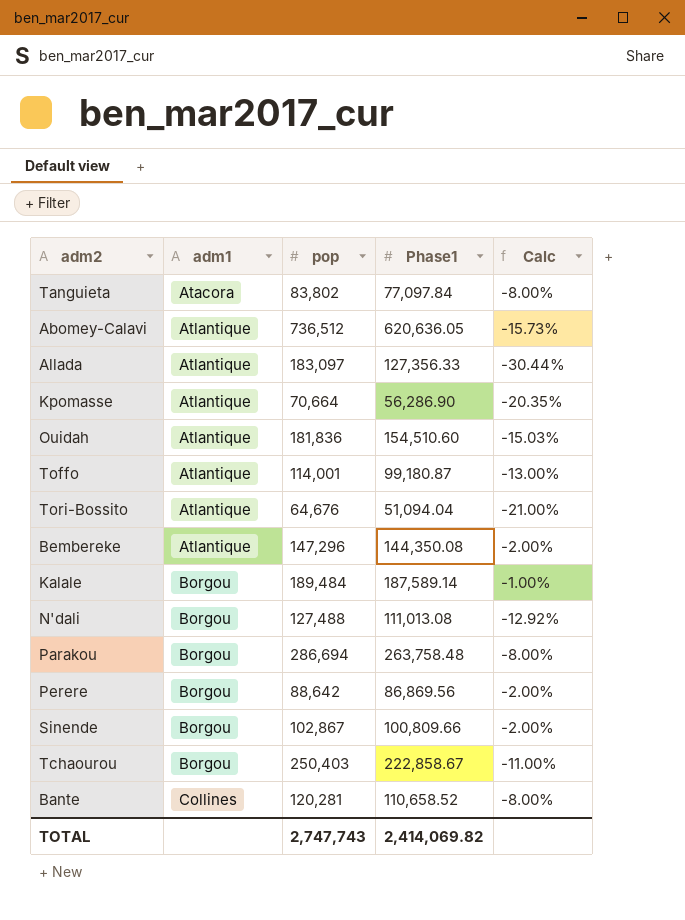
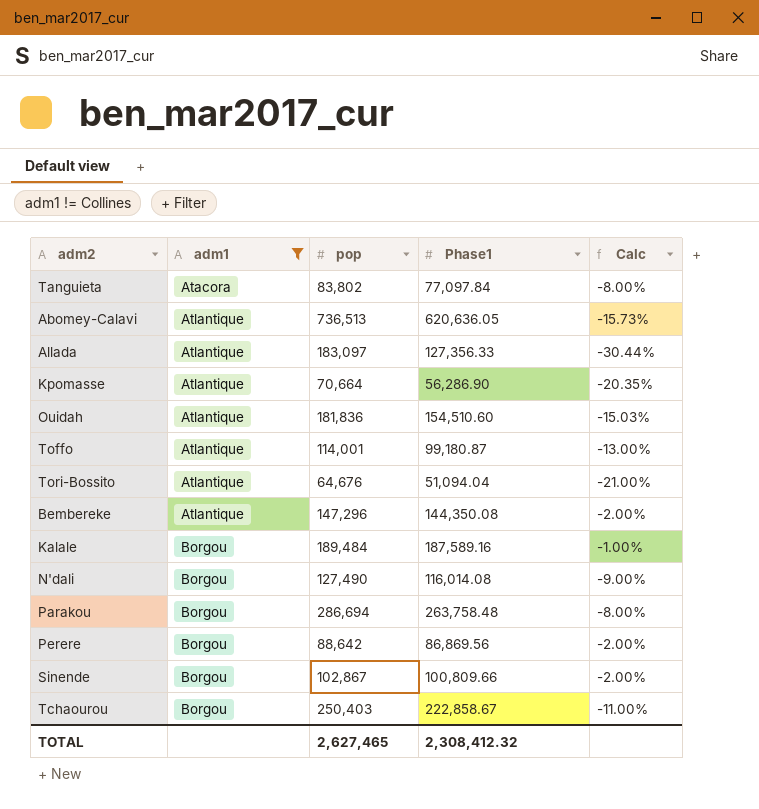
filter: none -> adm1 != Collines
Abomey-Calavi | pop: 736,512 -> 736,513
Kalale | Phase1: 187,589.14 -> 187,589.16
N'dali | pop: 127,488 -> 127,490
N'dali | Phase1: 111,013.08 -> 116,014.08
N'dali | Calc: -12.92% -> -9.00%
TOTAL | pop: 2,747,743 -> 2,627,465
TOTAL | Phase1: 2,414,069.82 -> 2,308,412.32

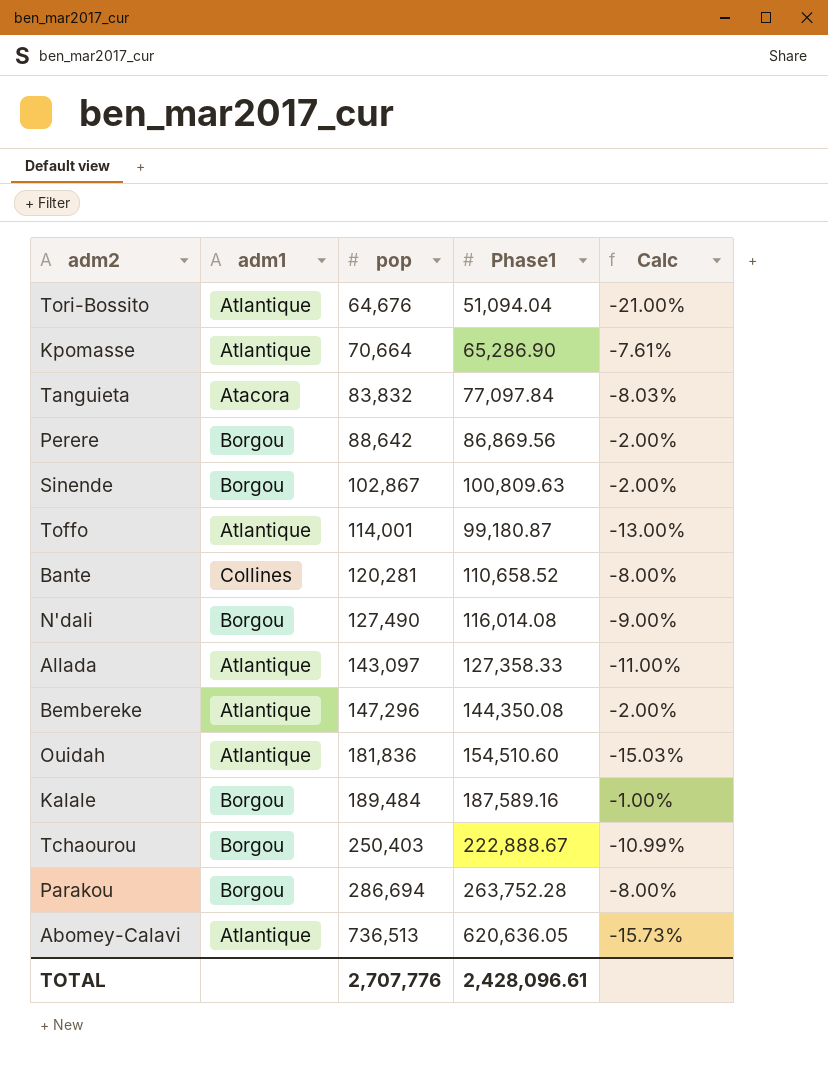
filter: adm1 != Collines -> none
row order: adm1 ascending -> pop ascending
Kpomasse | Phase1: 56,286.90 -> 65,286.90
Kpomasse | Calc: -20.35% -> -7.61%
Tanguieta | pop: 83,802 -> 83,832
Tanguieta | Calc: -8.00% -> -8.03%
Sinende | Phase1: 100,809.66 -> 100,809.63
Allada | pop: 183,097 -> 143,097
Allada | Phase1: 127,356.33 -> 127,358.33
Allada | Calc: -30.44% -> -11.00%
Tchaourou | Phase1: 222,858.67 -> 222,888.67
Tchaourou | Calc: -11.00% -> -10.99%
Parakou | Phase1: 263,758.48 -> 263,752.28
TOTAL | pop: 2,627,465 -> 2,707,776
TOTAL | Phase1: 2,308,412.32 -> 2,428,096.61

